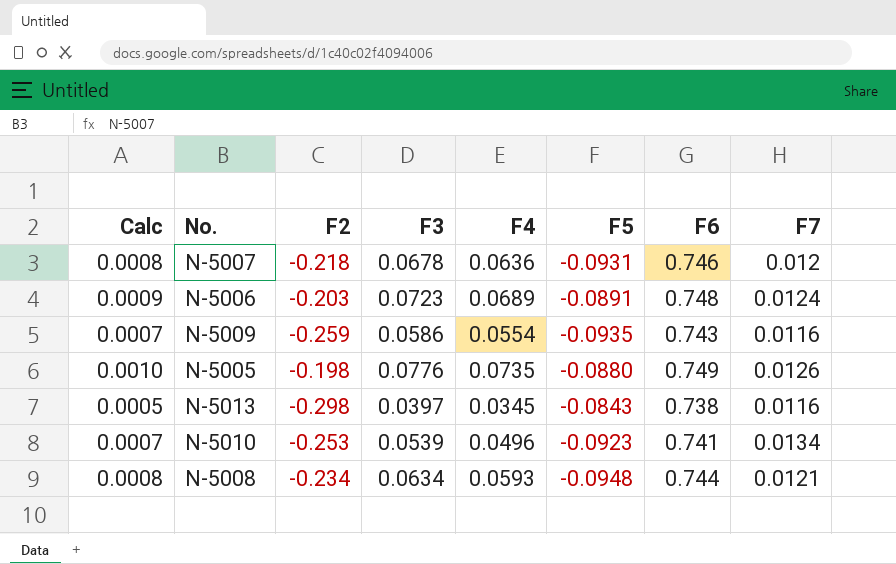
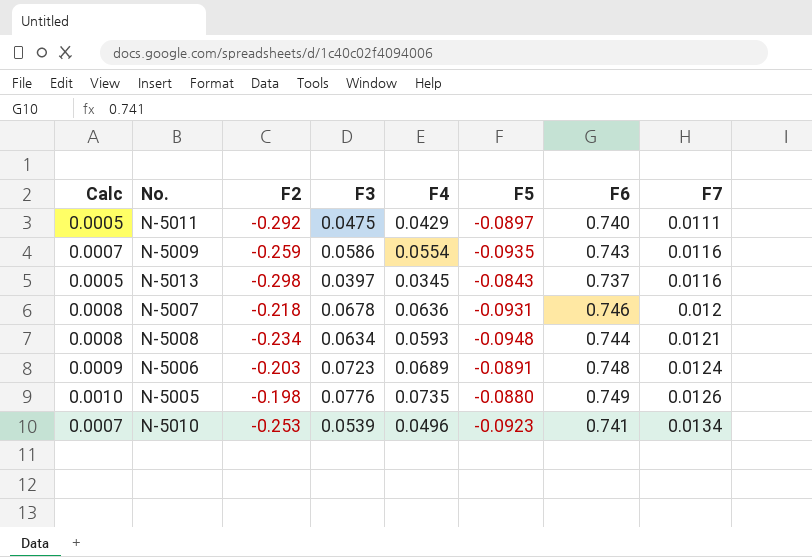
row order: none -> F7 ascending
row N-5011: none -> 0.0005 | -0.292 | 0.0475 | 0.0429 | -0.0897 | 0.740 | 0.0111
N-5013 | F6: 0.738 -> 0.737

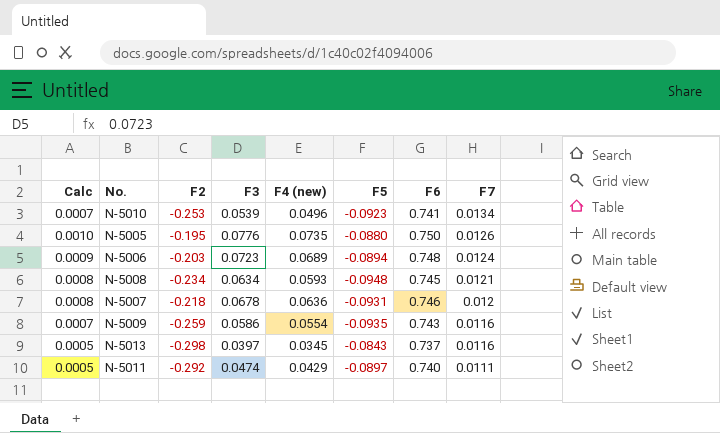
row order: F7 ascending -> F7 descending
column name: F4 -> F4 (new)
N-5005 | F2: -0.198 -> -0.195
N-5005 | F6: 0.749 -> 0.750
N-5006 | F5: -0.0891 -> -0.0894
N-5008 | F6: 0.744 -> 0.745
N-5011 | F3: 0.0475 -> 0.0474

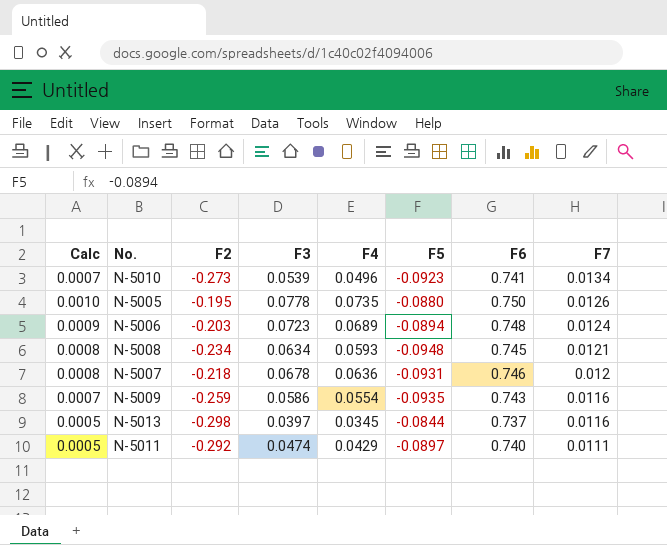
column name: F4 (new) -> F4
N-5010 | F2: -0.253 -> -0.273
N-5005 | F3: 0.0776 -> 0.0778
N-5013 | F5: -0.0843 -> -0.0844

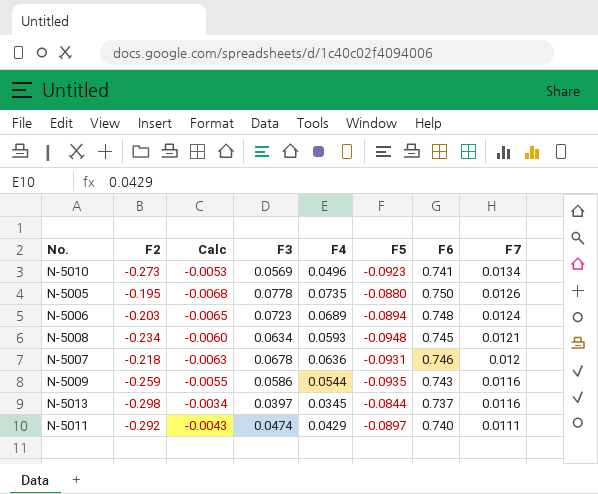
column Calc | formula: [F3] * [F7] -> [F3] * [F5]
column Calc | position: 1 -> 3
N-5010 | F3: 0.0539 -> 0.0569
N-5009 | F4: 0.0554 -> 0.0544

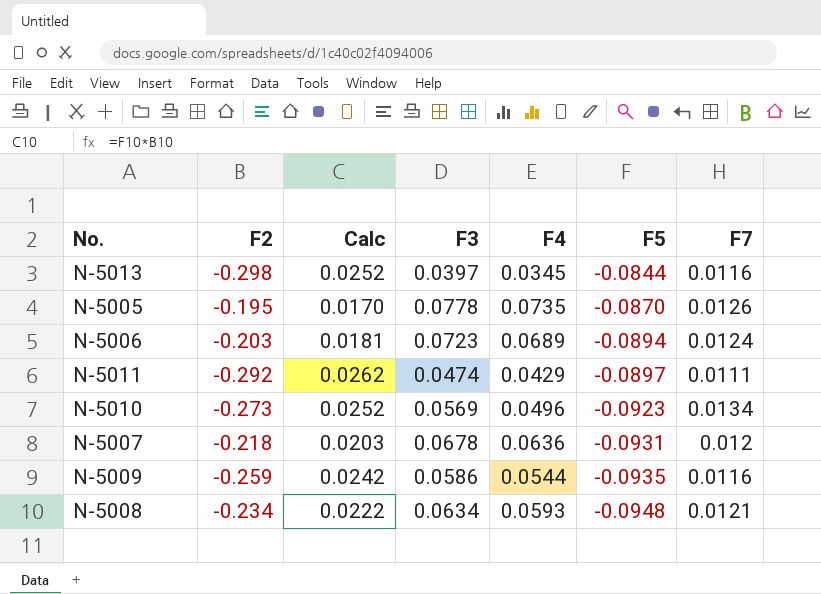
row order: F7 descending -> F5 descending
column F6 | position: 7 -> none
column Calc | formula: [F3] * [F5] -> [F2] * [F5]
N-5005 | F5: -0.0880 -> -0.0870

